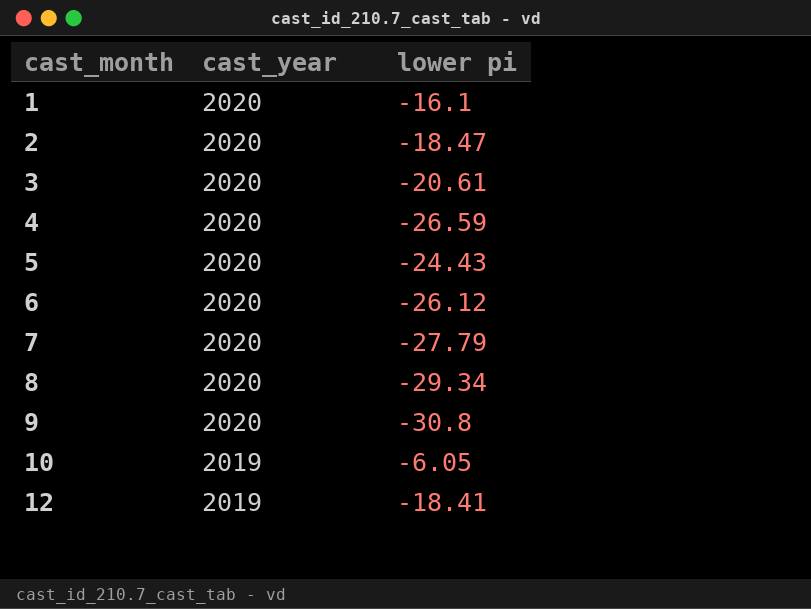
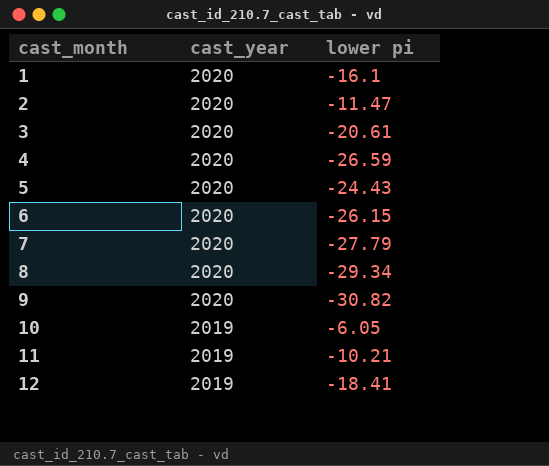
2 | lower pi: -18.47 -> -11.47
6 | lower pi: -26.12 -> -26.15
9 | lower pi: -30.8 -> -30.82
row 11: none -> 2019 | -10.21

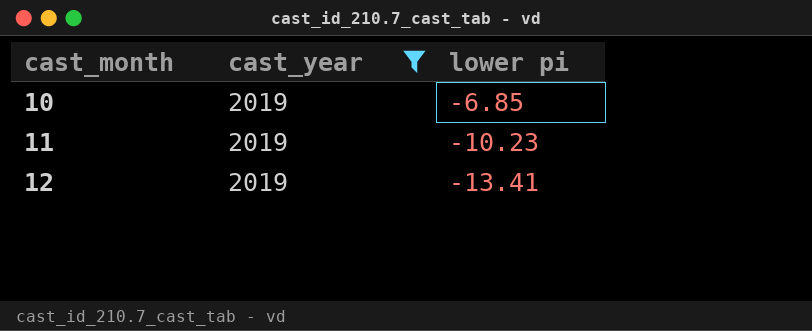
filter: none -> cast_year = 2019
10 | lower pi: -6.05 -> -6.85
11 | lower pi: -10.21 -> -10.23
12 | lower pi: -18.41 -> -13.41

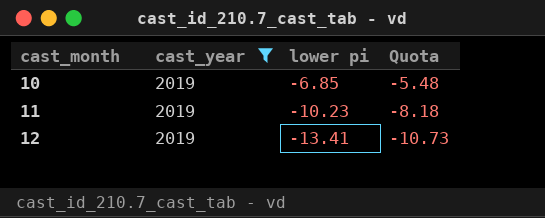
column Quota | formula: none -> [lower pi] * 0.8

